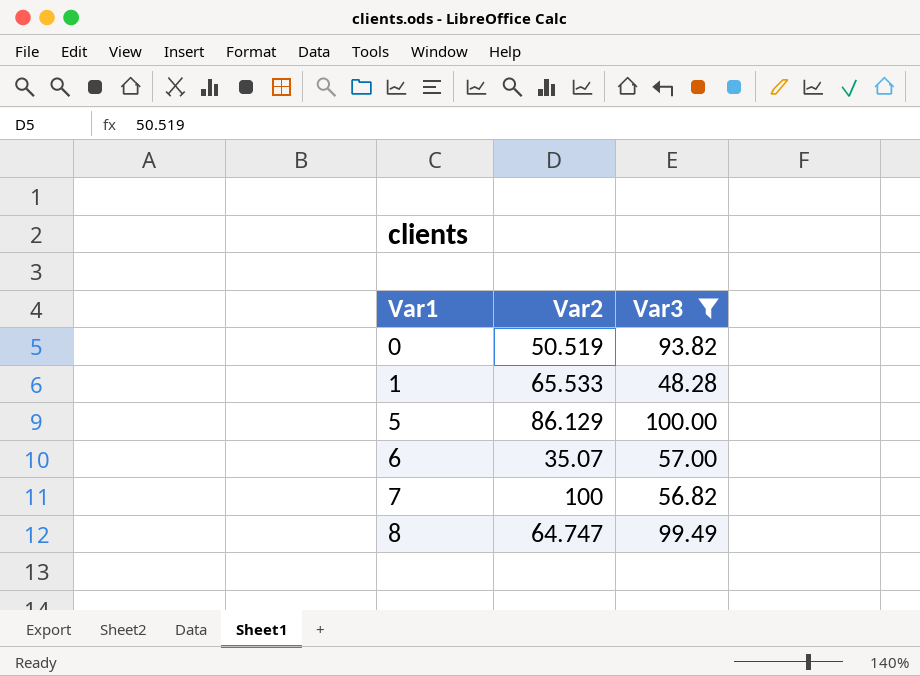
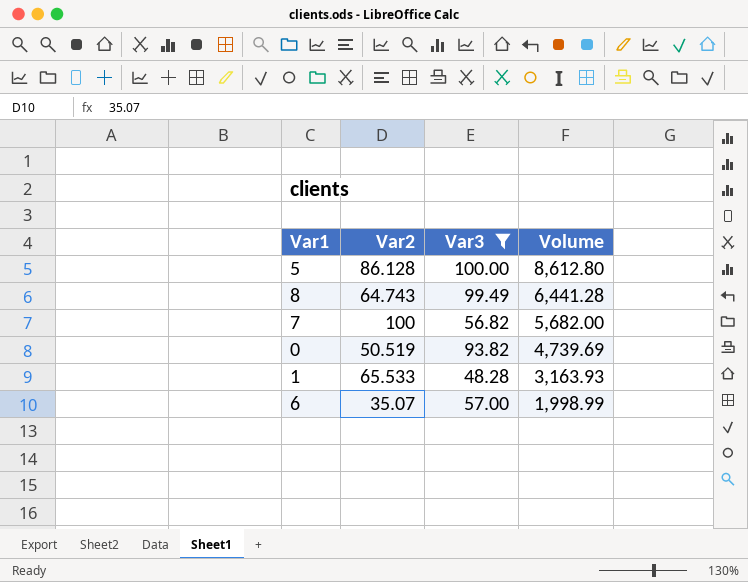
row order: Var1 ascending -> Volume descending
column Volume | formula: none -> [Var2] * [Var3]
5 | Var2: 86.129 -> 86.128
8 | Var2: 64.747 -> 64.743

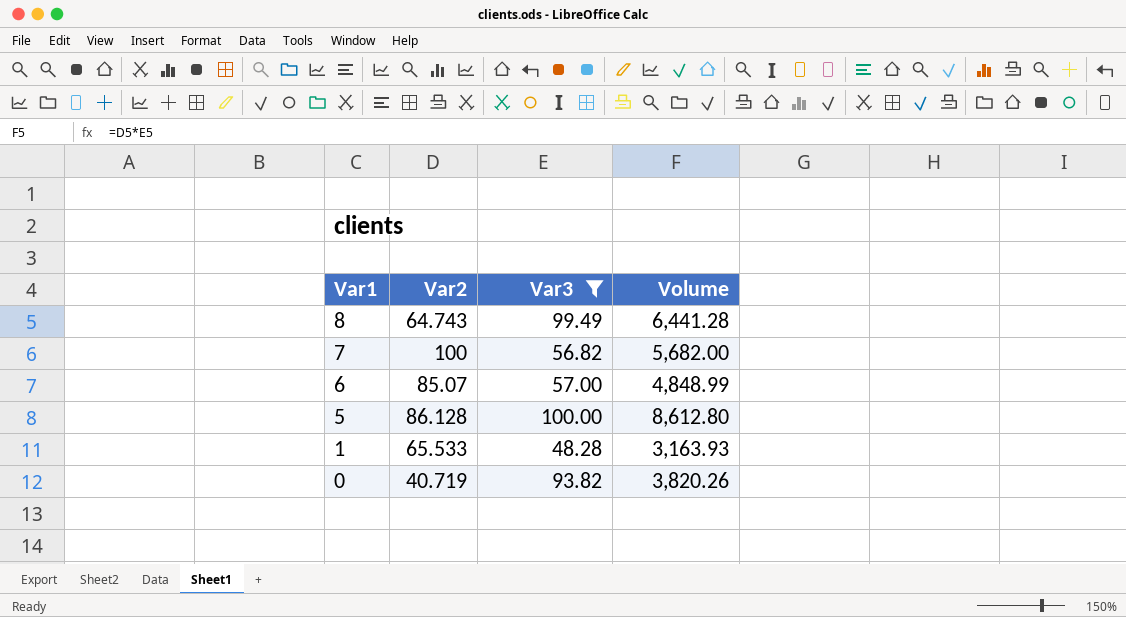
row order: Volume descending -> Var1 descending
6 | Var2: 35.07 -> 85.07
6 | Volume: 1,998.99 -> 4,848.99
0 | Var2: 50.519 -> 40.719
0 | Volume: 4,739.69 -> 3,820.26

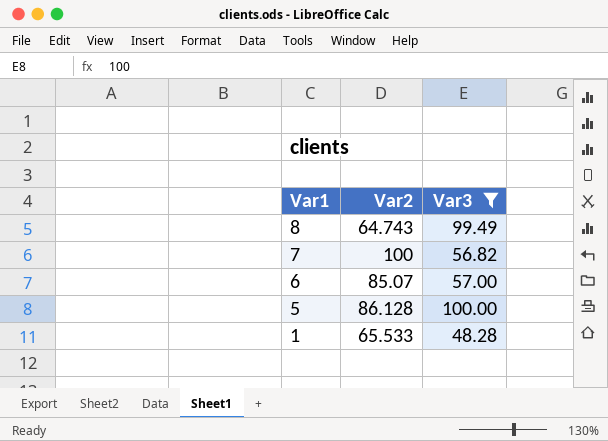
column Volume | formula: [Var2] * [Var3] -> none
row 0: 40.719 | 93.82 | 3,820.26 -> none

